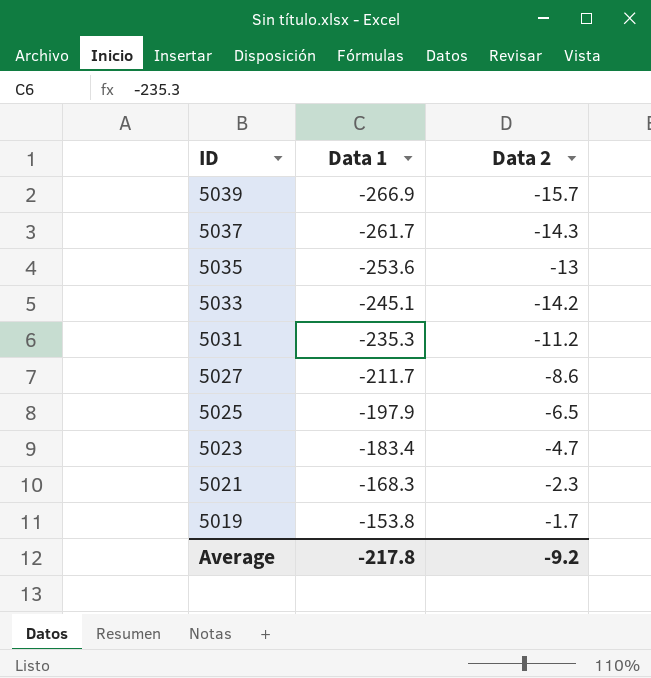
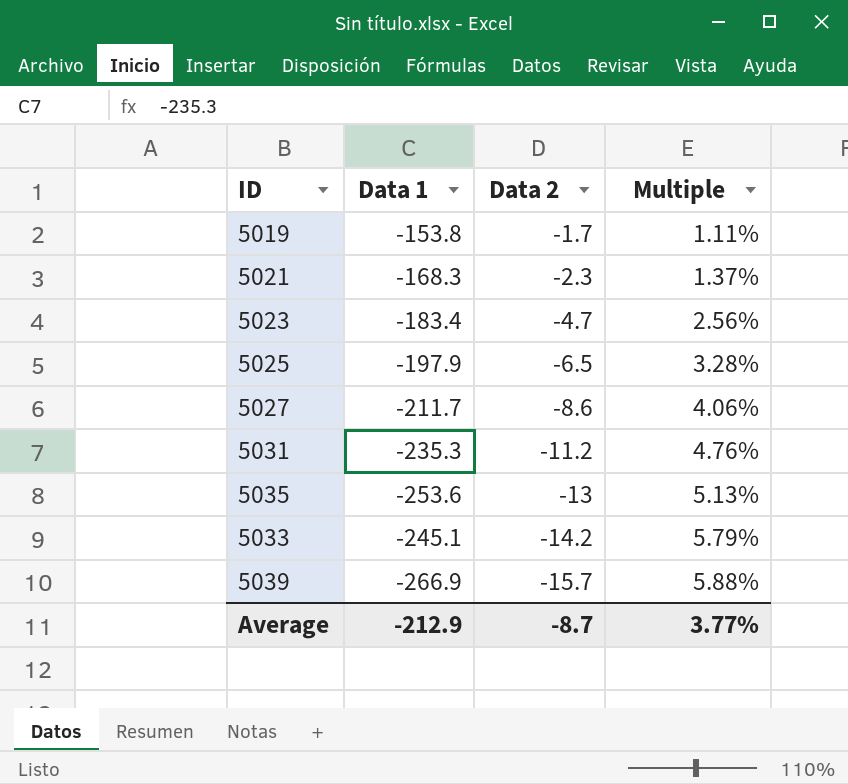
row order: ID descending -> Data 2 descending
column Multiple | formula: none -> [Data 2] / [Data 1]
row 5037: -261.7 | -14.3 -> none
Average | Data 1: -217.8 -> -212.9
Average | Data 2: -9.2 -> -8.7

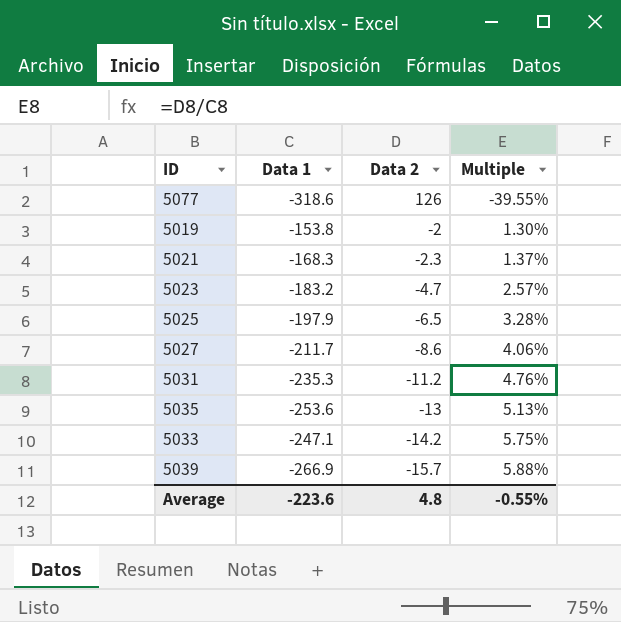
row 5077: none -> -318.6 | 126 | -39.55%
5019 | Data 2: -1.7 -> -2
5019 | Multiple: 1.11% -> 1.30%
5023 | Data 1: -183.4 -> -183.2
5023 | Multiple: 2.56% -> 2.57%
5033 | Data 1: -245.1 -> -247.1
5033 | Multiple: 5.79% -> 5.75%
Average | Data 1: -212.9 -> -223.6
Average | Data 2: -8.7 -> 4.8
Average | Multiple: 3.77% -> -0.55%

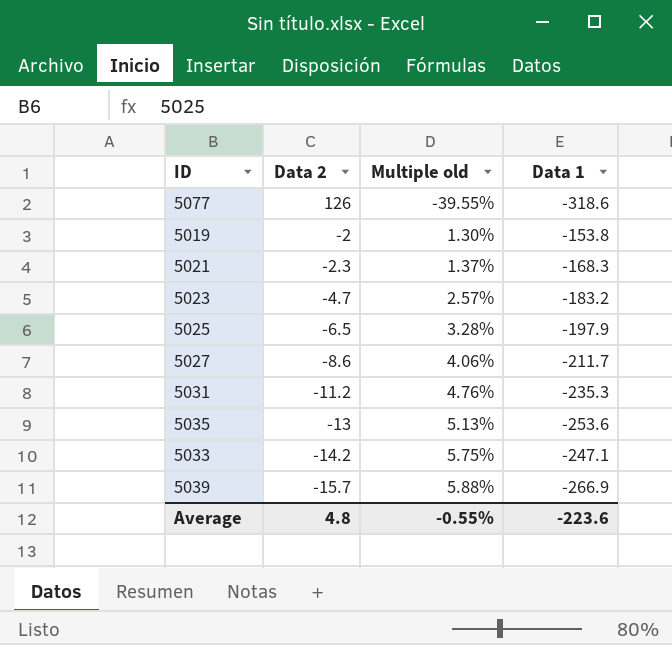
column name: Multiple -> Multiple old
column Data 1 | position: 2 -> 4

